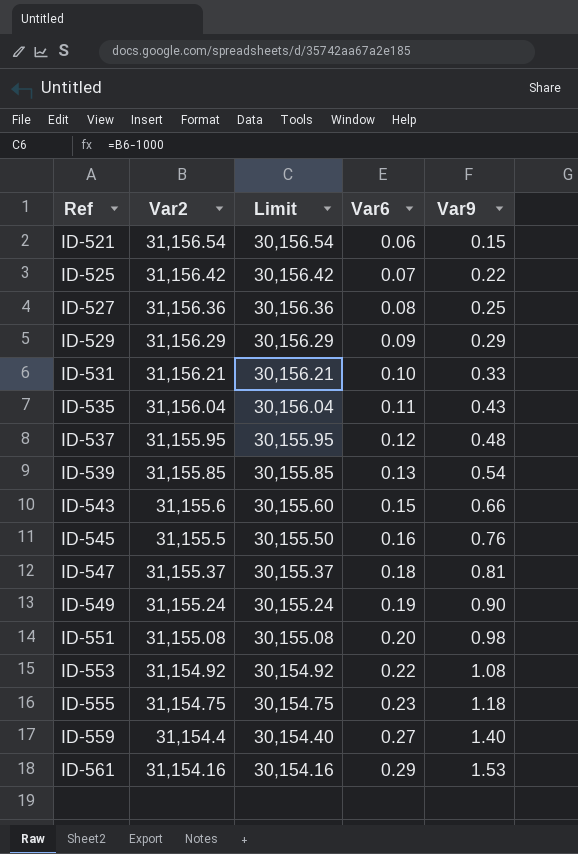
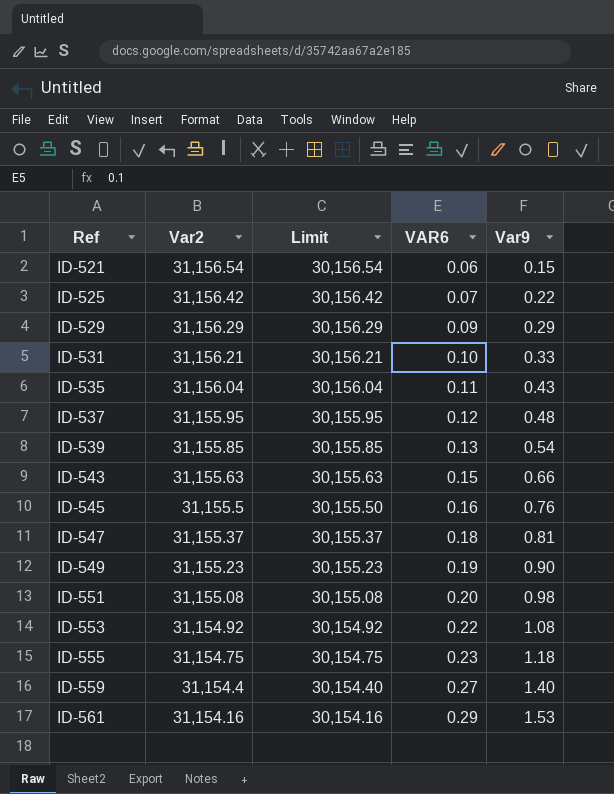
column name: Var6 -> VAR6
row ID-527: 31,156.36 | 30,156.36 | 0.08 | 0.25 -> none
ID-543 | Var2: 31,155.6 -> 31,155.63
ID-543 | Limit: 30,155.60 -> 30,155.63
ID-549 | Var2: 31,155.24 -> 31,155.23
ID-549 | Limit: 30,155.24 -> 30,155.23

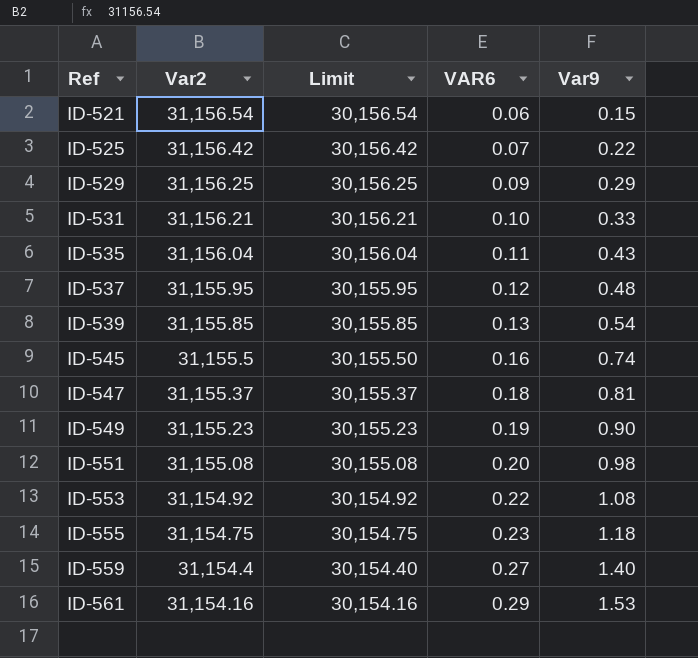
row ID-543: 31,155.63 | 30,155.63 | 0.15 | 0.66 -> none
ID-529 | Var2: 31,156.29 -> 31,156.25
ID-529 | Limit: 30,156.29 -> 30,156.25
ID-545 | Var9: 0.76 -> 0.74

